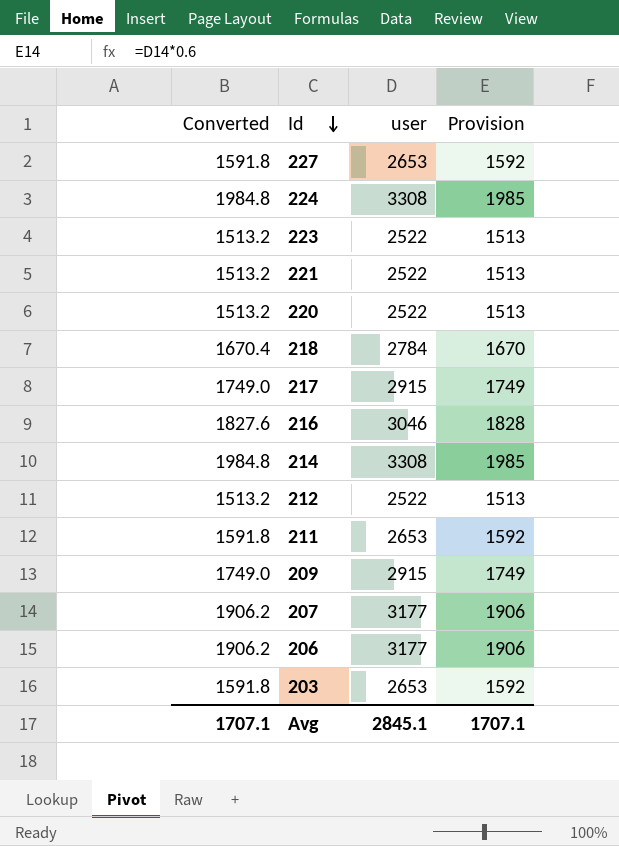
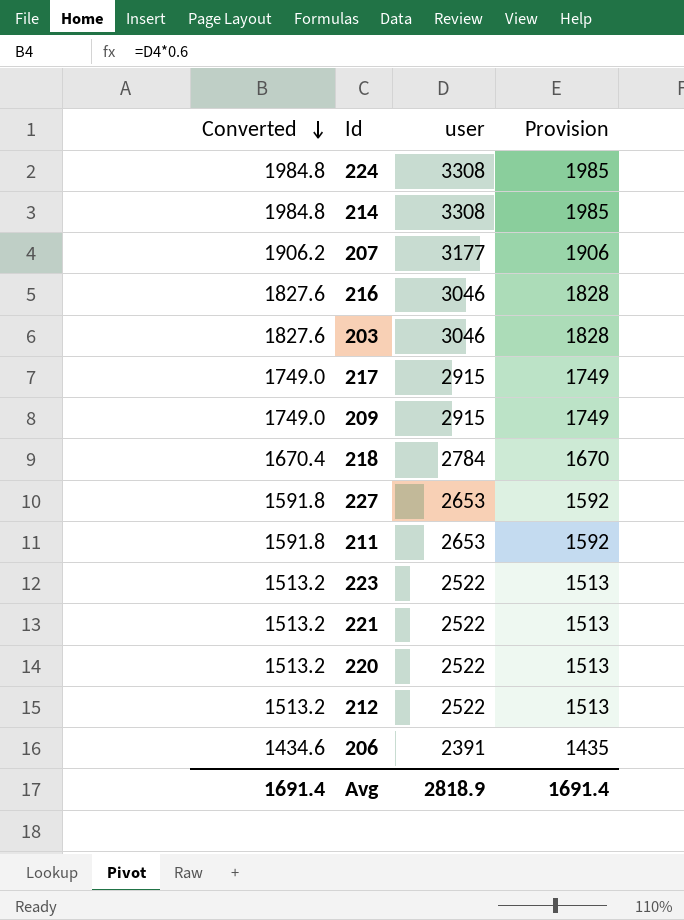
row order: Id descending -> Converted descending
203 | Converted: 1591.8 -> 1827.6
203 | user: 2653 -> 3046
203 | Provision: 1592 -> 1828
206 | Converted: 1906.2 -> 1434.6
206 | user: 3177 -> 2391
206 | Provision: 1906 -> 1435
Avg | Converted: 1707.1 -> 1691.4
Avg | user: 2845.1 -> 2818.9
Avg | Provision: 1707.1 -> 1691.4

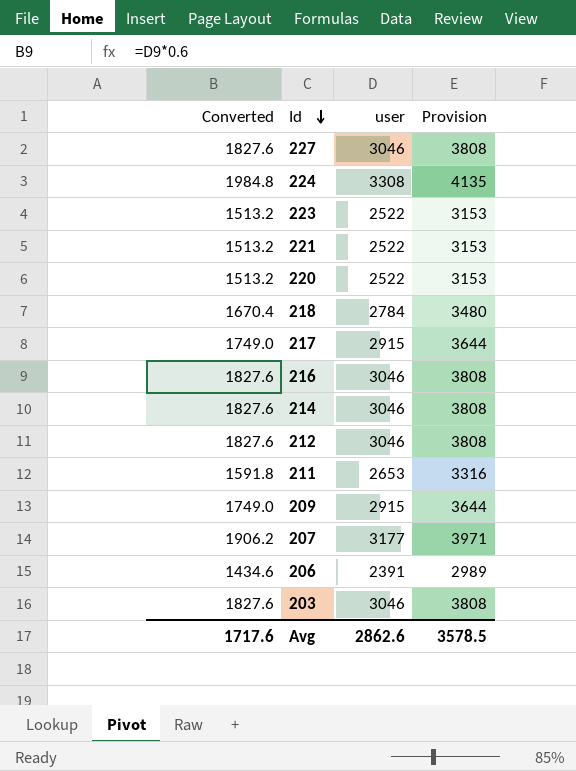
row order: Converted descending -> Id descending
column Provision | formula: [user] * 0.6 -> [user] * 1.25
227 | Converted: 1591.8 -> 1827.6
227 | user: 2653 -> 3046
214 | Converted: 1984.8 -> 1827.6
214 | user: 3308 -> 3046
212 | Converted: 1513.2 -> 1827.6
212 | user: 2522 -> 3046
Avg | Converted: 1691.4 -> 1717.6
Avg | user: 2818.9 -> 2862.6
Avg | Provision: 1691.4 -> 3578.5

